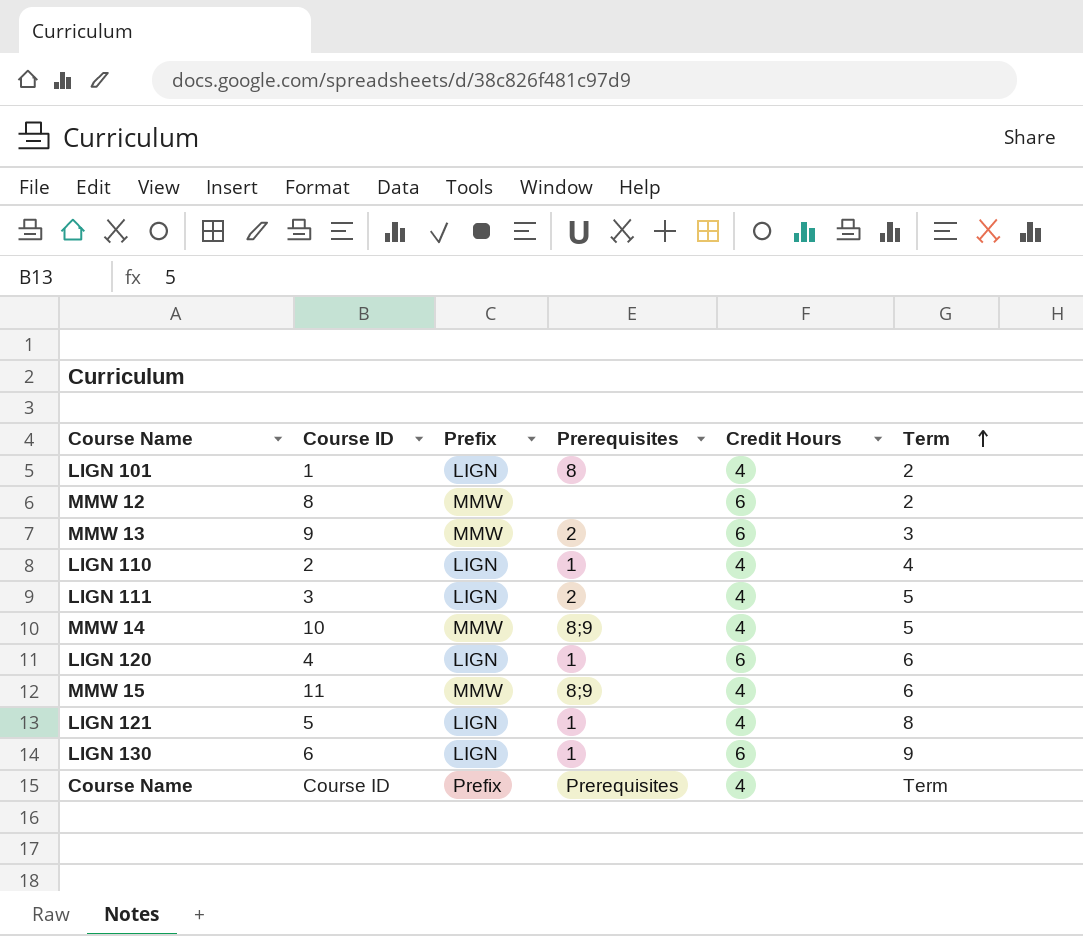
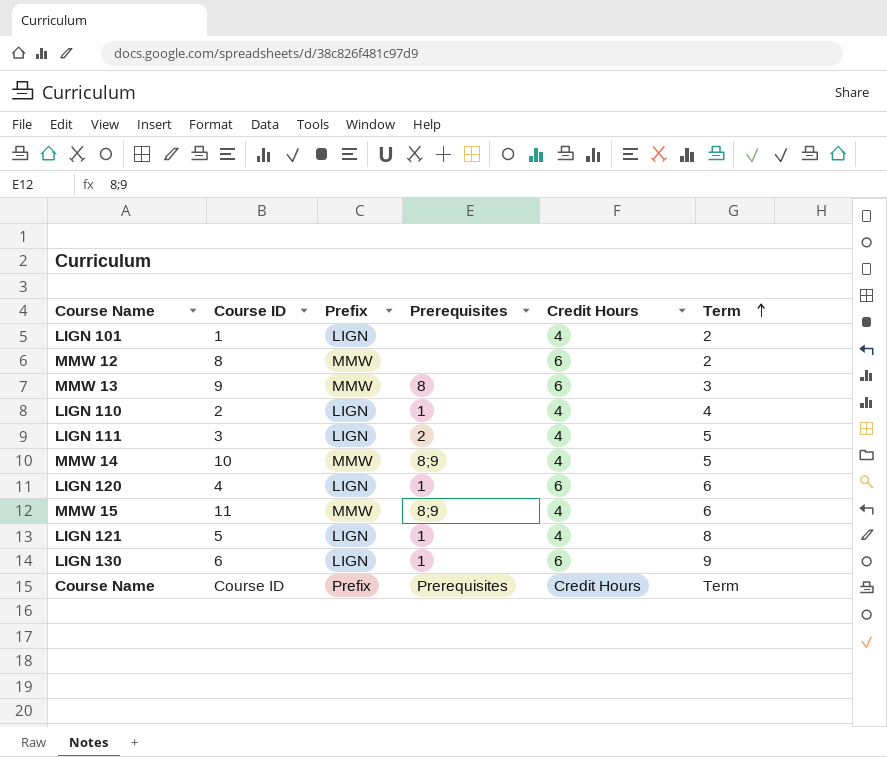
LIGN 101 | Prerequisites: 8 -> none
MMW 13 | Prerequisites: 2 -> 8
Course Name | Credit Hours: 4 -> Credit Hours

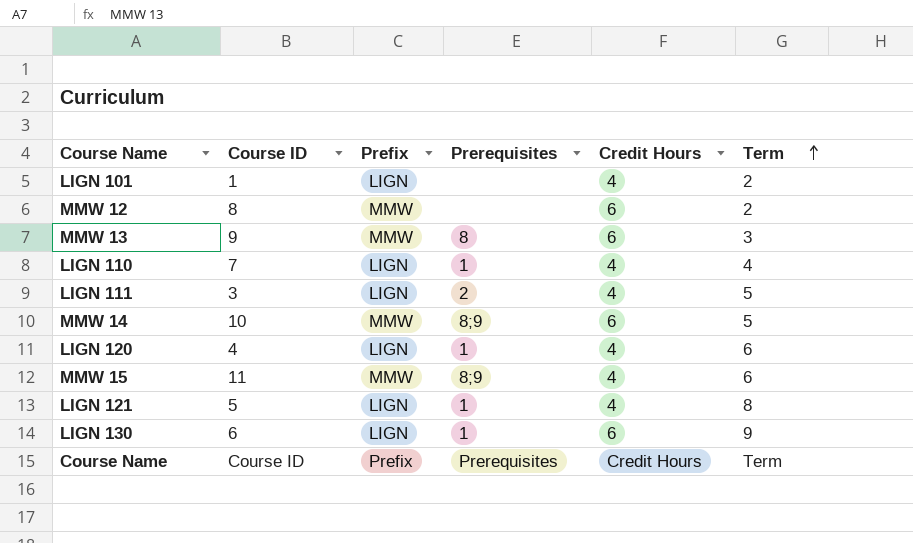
LIGN 110 | Course ID: 2 -> 7
MMW 14 | Credit Hours: 4 -> 6
LIGN 120 | Credit Hours: 6 -> 4

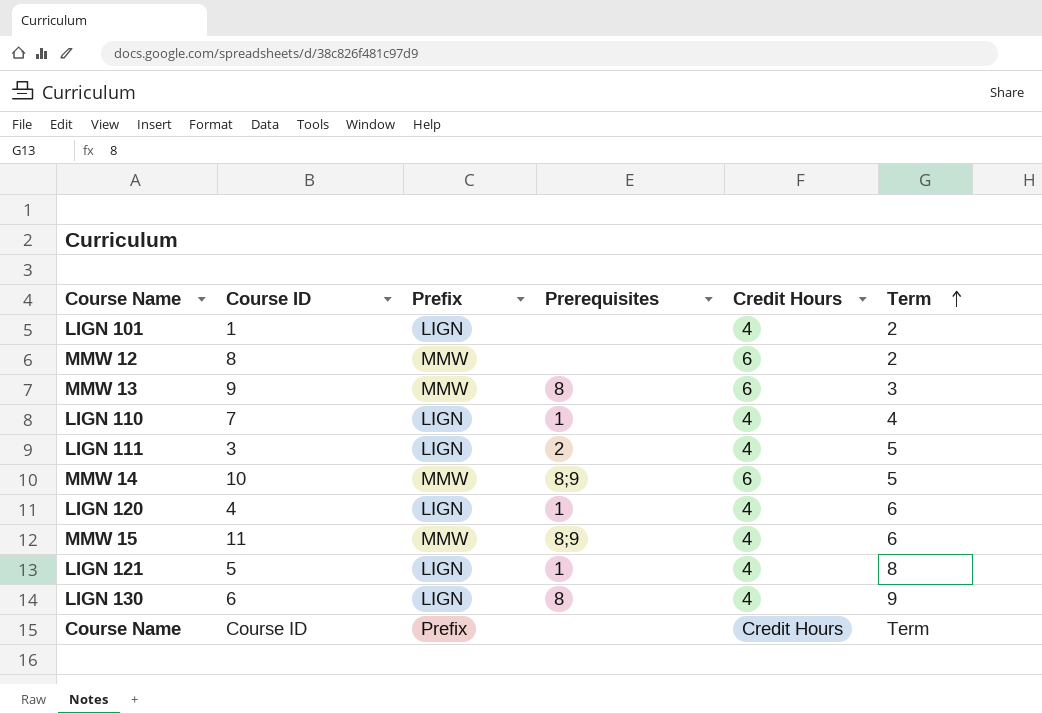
LIGN 130 | Prerequisites: 1 -> 8
LIGN 130 | Credit Hours: 6 -> 4
Course Name | Prerequisites: Prerequisites -> none

